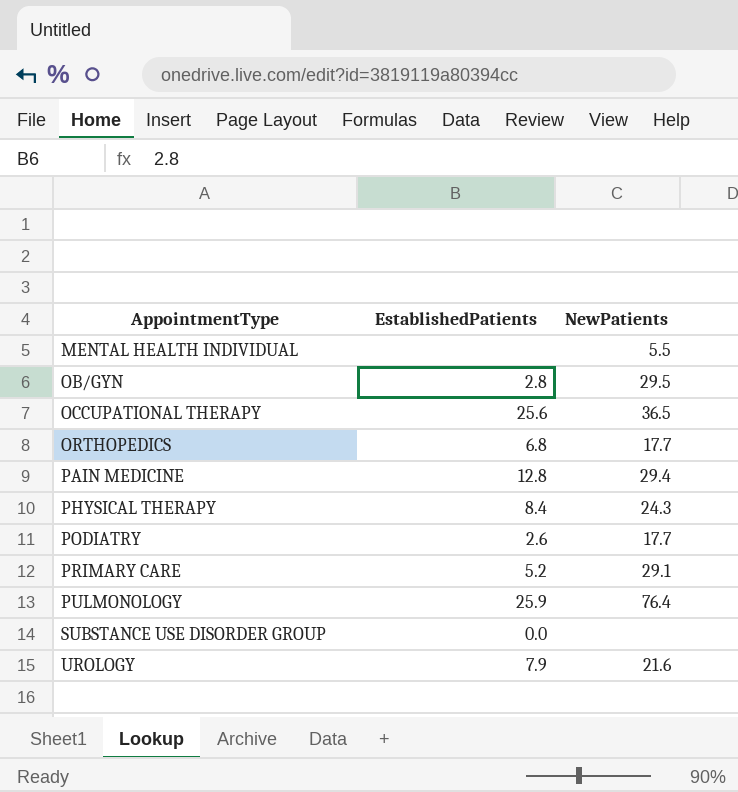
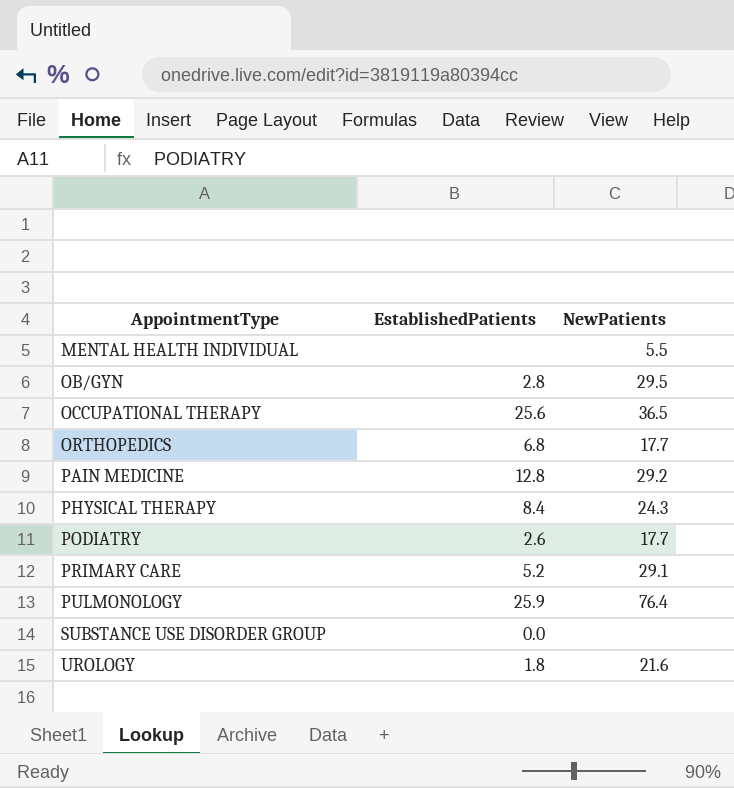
PAIN MEDICINE | NewPatients: 29.4 -> 29.2
UROLOGY | EstablishedPatients: 7.9 -> 1.8

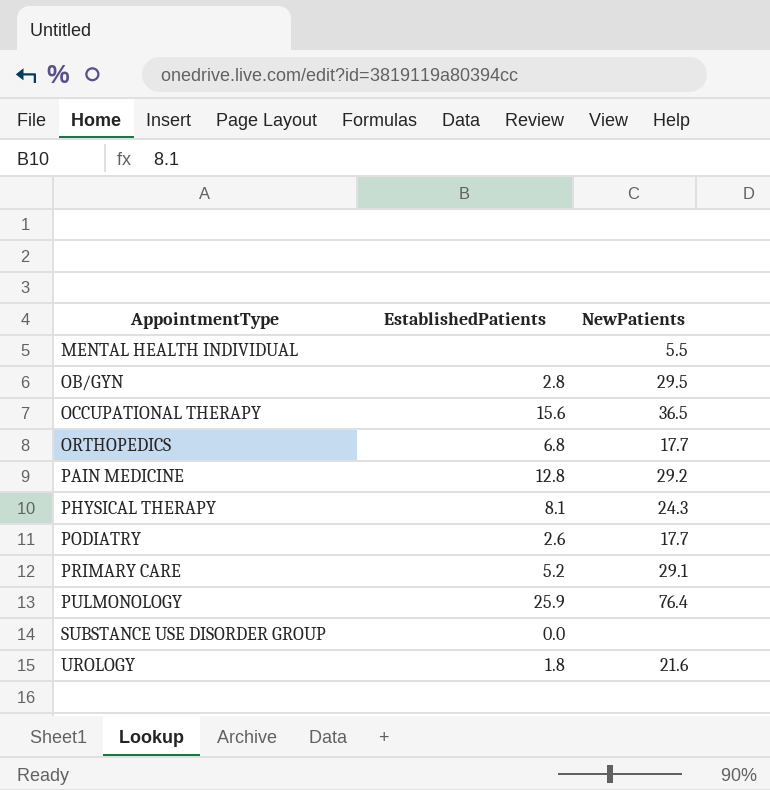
OCCUPATIONAL THERAPY | EstablishedPatients: 25.6 -> 15.6
PHYSICAL THERAPY | EstablishedPatients: 8.4 -> 8.1

